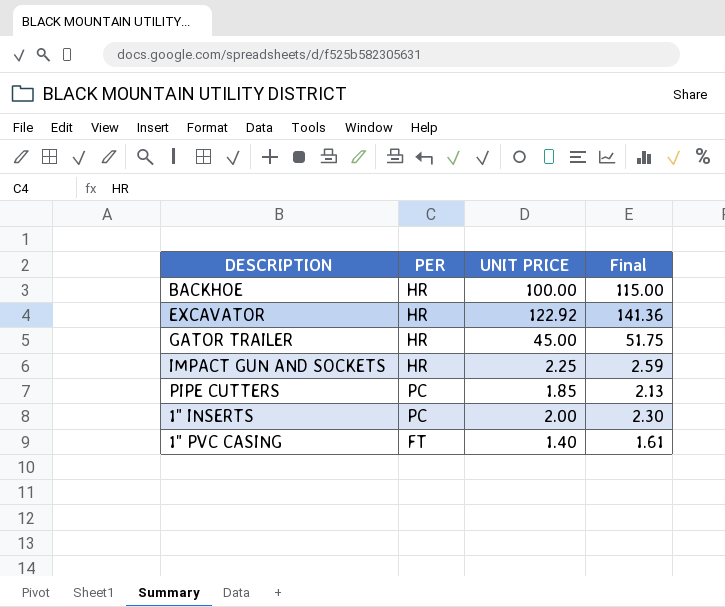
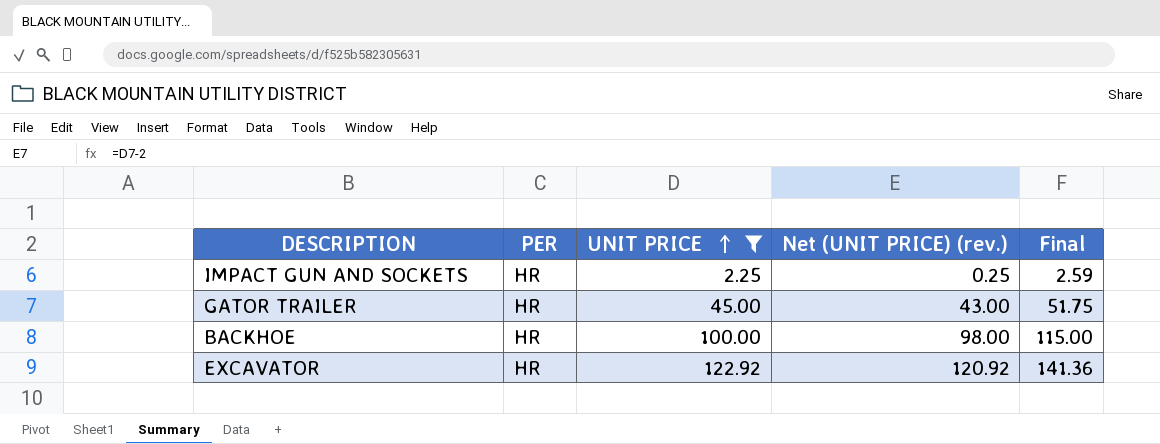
filter: none -> UNIT PRICE >= 2.25
row order: none -> UNIT PRICE ascending
column Net (UNIT PRICE) (rev.) | formula: none -> [UNIT PRICE] - 2

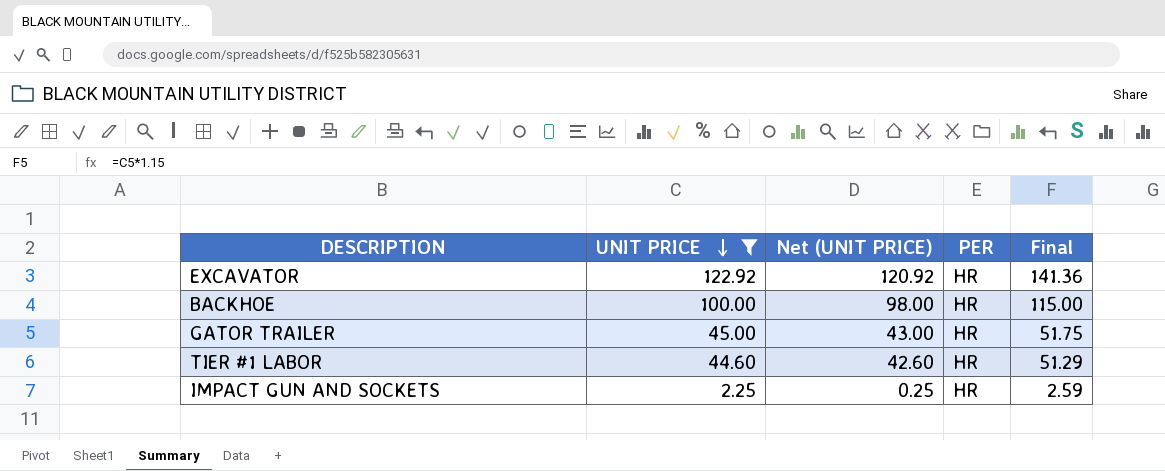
row order: UNIT PRICE ascending -> UNIT PRICE descending
column name: Net (UNIT PRICE) (rev.) -> Net (UNIT PRICE)
column PER | position: 2 -> 4
row TIER #1 LABOR: none -> 44.60 | 42.60 | HR | 51.29

